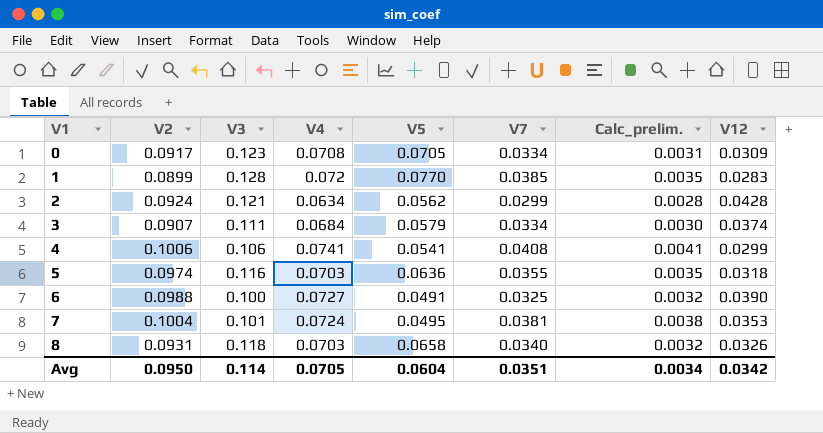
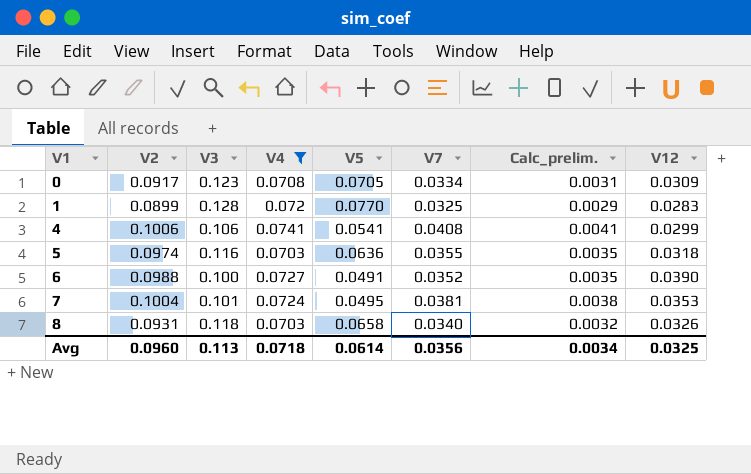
filter: none -> V4 >= 0.0703
1 | V7: 0.0385 -> 0.0325
1 | Calc_prelim.: 0.0035 -> 0.0029
6 | V7: 0.0325 -> 0.0352
6 | Calc_prelim.: 0.0032 -> 0.0035
Avg | V2: 0.0950 -> 0.0960
Avg | V3: 0.114 -> 0.113
Avg | V4: 0.0705 -> 0.0718
Avg | V5: 0.0604 -> 0.0614
Avg | V7: 0.0351 -> 0.0356
Avg | V12: 0.0342 -> 0.0325

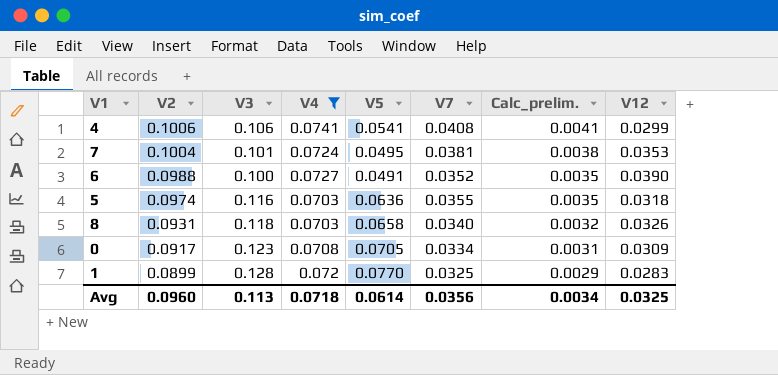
row order: V1 ascending -> V2 descending

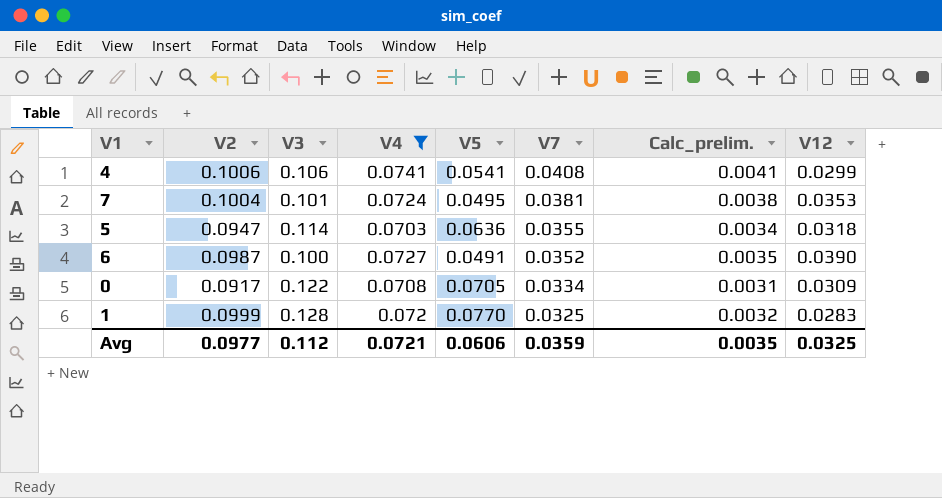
row order: V2 descending -> V7 descending
row 8: 0.0931 | 0.118 | 0.0703 | 0.0658 | 0.0340 | 0.0032 | 0.0326 -> none
5 | V2: 0.0974 -> 0.0947
5 | V3: 0.116 -> 0.114
5 | Calc_prelim.: 0.0035 -> 0.0034
6 | V2: 0.0988 -> 0.0987
0 | V3: 0.123 -> 0.122
1 | V2: 0.0899 -> 0.0999
1 | Calc_prelim.: 0.0029 -> 0.0032
Avg | V2: 0.0960 -> 0.0977
Avg | V3: 0.113 -> 0.112
Avg | V4: 0.0718 -> 0.0721
Avg | V5: 0.0614 -> 0.0606
Avg | V7: 0.0356 -> 0.0359
Avg | Calc_prelim.: 0.0034 -> 0.0035

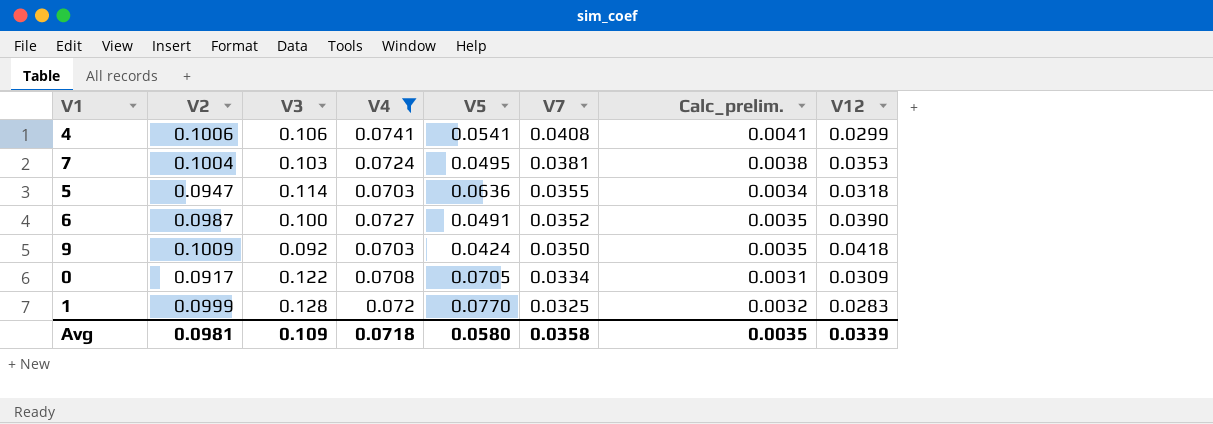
7 | V3: 0.101 -> 0.103
row 9: none -> 0.1009 | 0.092 | 0.0703 | 0.0424 | 0.0350 | 0.0035 | 0.0418
Avg | V2: 0.0977 -> 0.0981
Avg | V3: 0.112 -> 0.109
Avg | V4: 0.0721 -> 0.0718
Avg | V5: 0.0606 -> 0.0580
Avg | V7: 0.0359 -> 0.0358
Avg | V12: 0.0325 -> 0.0339

